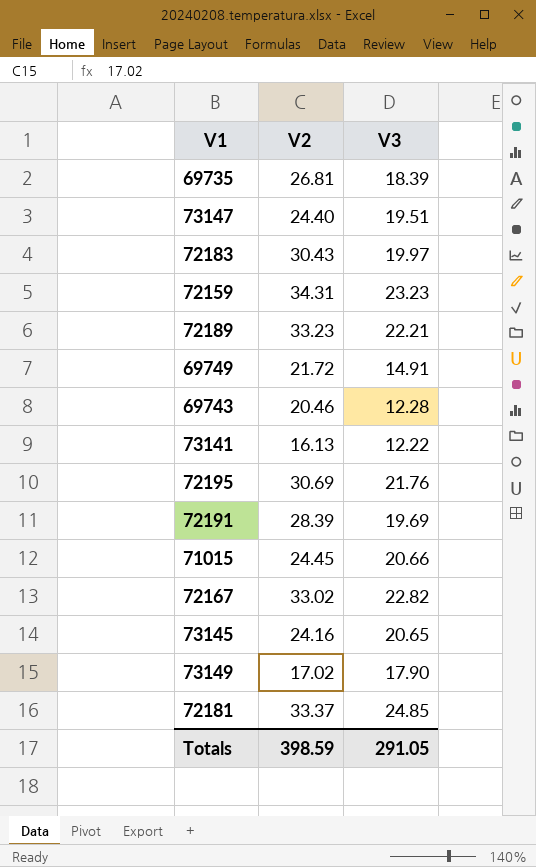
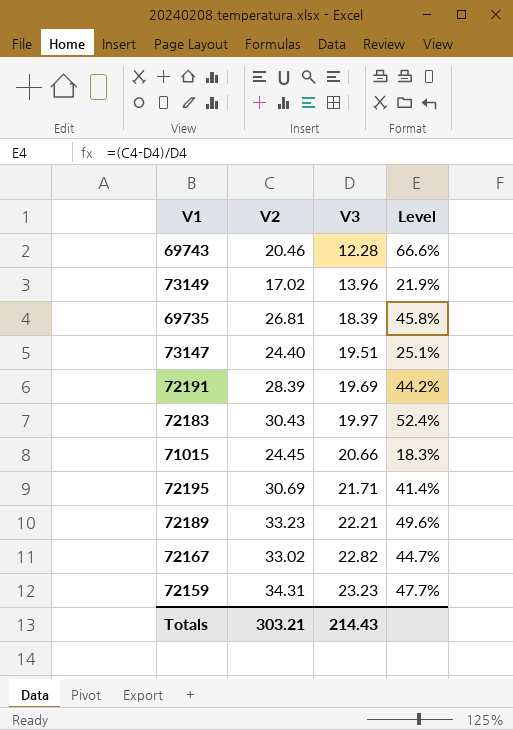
row order: none -> V3 ascending
column Level | formula: none -> ([V2] - [V3]) / [V3]
row 69749: 21.72 | 14.91 -> none
row 73141: 16.13 | 12.22 -> none
row 73145: 24.16 | 20.65 -> none
row 72181: 33.37 | 24.85 -> none
73149 | V3: 17.90 -> 13.96
72195 | V3: 21.76 -> 21.71
Totals | V2: 398.59 -> 303.21
Totals | V3: 291.05 -> 214.43

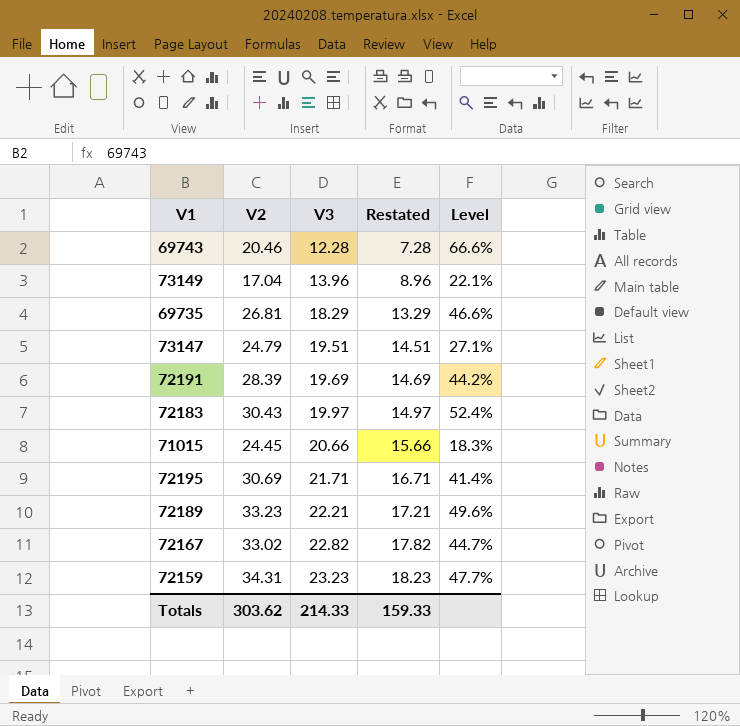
column Restated | formula: none -> [V3] - 5
73149 | V2: 17.02 -> 17.04
73149 | Level: 21.9% -> 22.1%
69735 | V3: 18.39 -> 18.29
69735 | Level: 45.8% -> 46.6%
73147 | V2: 24.40 -> 24.79
73147 | Level: 25.1% -> 27.1%
Totals | V2: 303.21 -> 303.62
Totals | V3: 214.43 -> 214.33

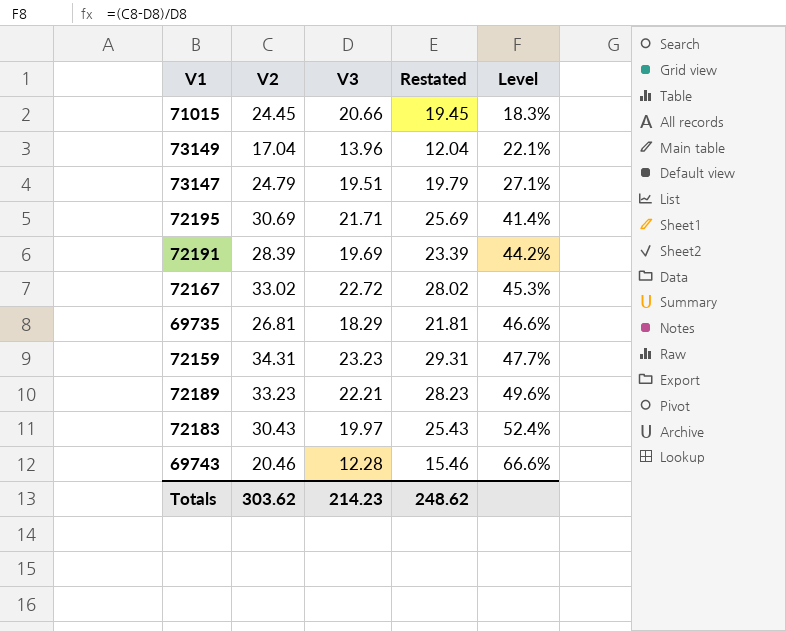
row order: V3 ascending -> Level ascending
column Restated | formula: [V3] - 5 -> [V2] - 5
72167 | V3: 22.82 -> 22.72
72167 | Level: 44.7% -> 45.3%
Totals | V3: 214.33 -> 214.23
Totals | Restated: 159.33 -> 248.62

